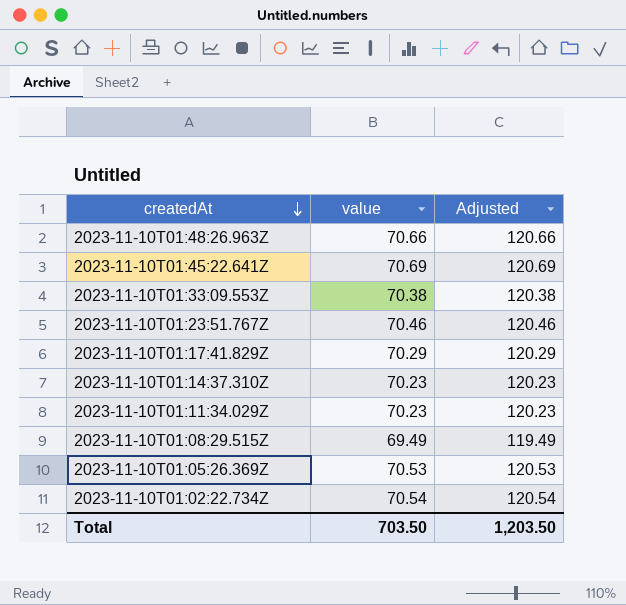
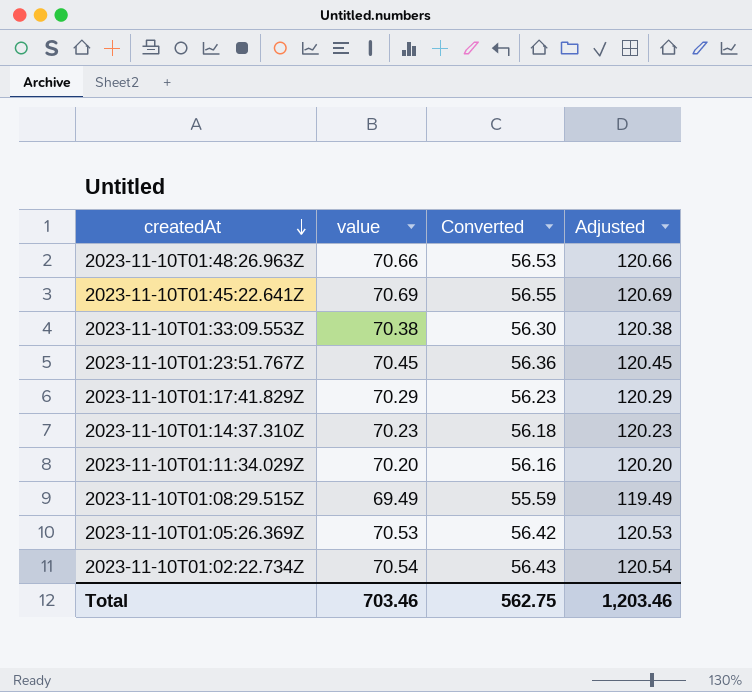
column Converted | formula: none -> [value] * 0.8
2023-11-10T01:23:51.767Z | value: 70.46 -> 70.45
2023-11-10T01:23:51.767Z | Adjusted: 120.46 -> 120.45
2023-11-10T01:11:34.029Z | value: 70.23 -> 70.20
2023-11-10T01:11:34.029Z | Adjusted: 120.23 -> 120.20
Total | value: 703.50 -> 703.46
Total | Adjusted: 1,203.50 -> 1,203.46

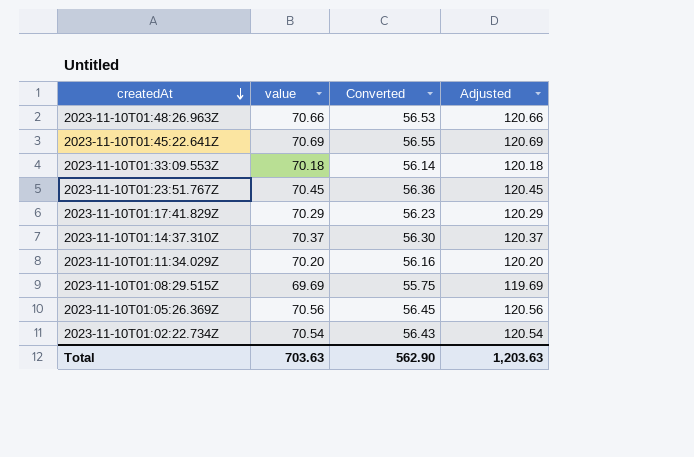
2023-11-10T01:33:09.553Z | value: 70.38 -> 70.18
2023-11-10T01:33:09.553Z | Converted: 56.30 -> 56.14
2023-11-10T01:33:09.553Z | Adjusted: 120.38 -> 120.18
2023-11-10T01:14:37.310Z | value: 70.23 -> 70.37
2023-11-10T01:14:37.310Z | Converted: 56.18 -> 56.30
2023-11-10T01:14:37.310Z | Adjusted: 120.23 -> 120.37
2023-11-10T01:08:29.515Z | value: 69.49 -> 69.69
2023-11-10T01:08:29.515Z | Converted: 55.59 -> 55.75
2023-11-10T01:08:29.515Z | Adjusted: 119.49 -> 119.69
2023-11-10T01:05:26.369Z | value: 70.53 -> 70.56
2023-11-10T01:05:26.369Z | Converted: 56.42 -> 56.45
2023-11-10T01:05:26.369Z | Adjusted: 120.53 -> 120.56
Total | value: 703.46 -> 703.63
Total | Converted: 562.75 -> 562.90
Total | Adjusted: 1,203.46 -> 1,203.63

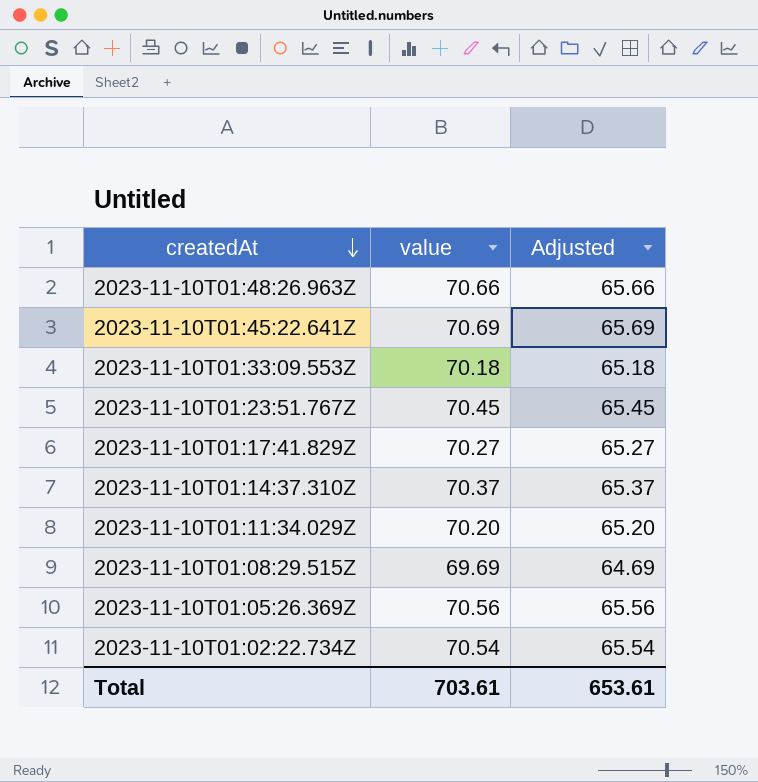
column Converted | formula: [value] * 0.8 -> none
column Adjusted | formula: [value] + 50 -> [value] - 5
2023-11-10T01:17:41.829Z | value: 70.29 -> 70.27
Total | value: 703.63 -> 703.61
Total | Adjusted: 1,203.63 -> 653.61

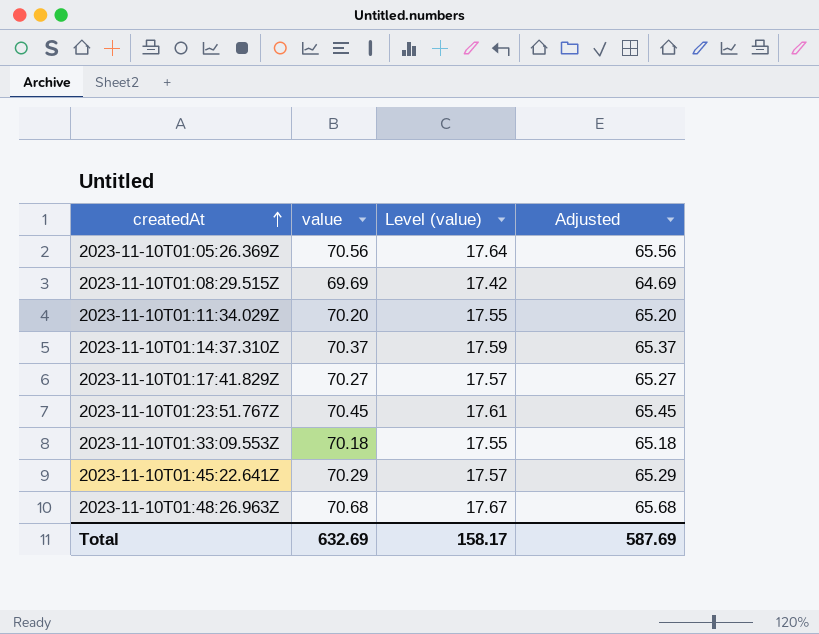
row order: createdAt descending -> createdAt ascending
column Level (value) | formula: none -> [value] * 0.25
row 2023-11-10T01:02:22.734Z: 70.54 | 65.54 -> none
2023-11-10T01:45:22.641Z | value: 70.69 -> 70.29
2023-11-10T01:45:22.641Z | Adjusted: 65.69 -> 65.29
2023-11-10T01:48:26.963Z | value: 70.66 -> 70.68
2023-11-10T01:48:26.963Z | Adjusted: 65.66 -> 65.68
Total | value: 703.61 -> 632.69
Total | Adjusted: 653.61 -> 587.69

